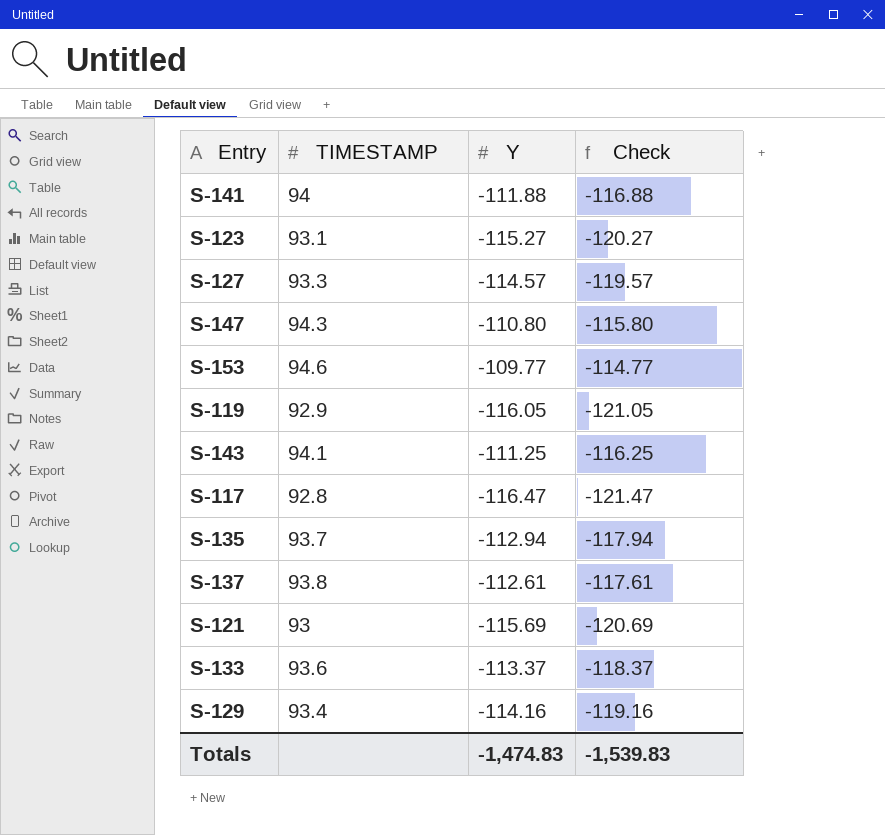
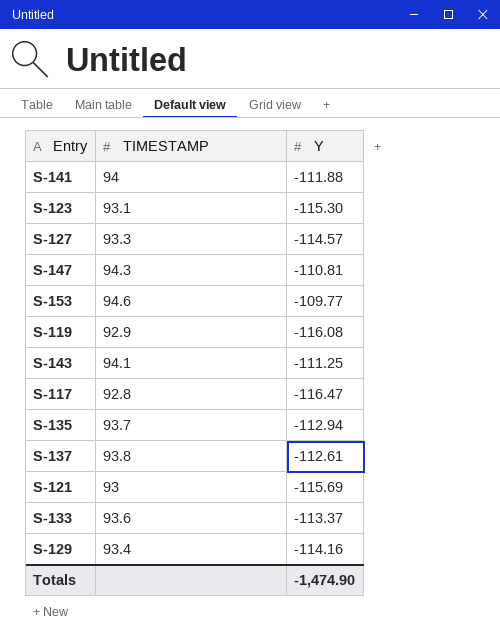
column Check | formula: [Y] - 5 -> none
S-123 | Y: -115.27 -> -115.30
S-147 | Y: -110.80 -> -110.81
S-119 | Y: -116.05 -> -116.08
Totals | Y: -1,474.83 -> -1,474.90

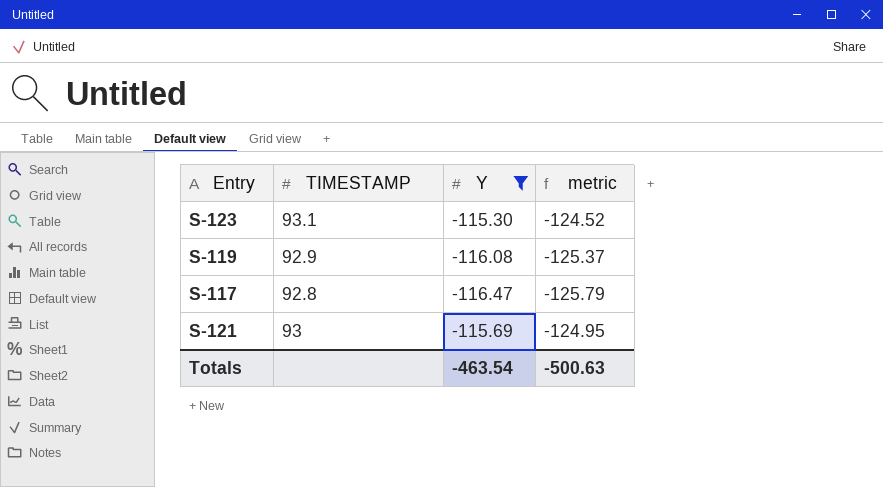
filter: none -> Y <= -115.30
column metric | formula: none -> [Y] * 1.08
Totals | Y: -1,474.90 -> -463.54

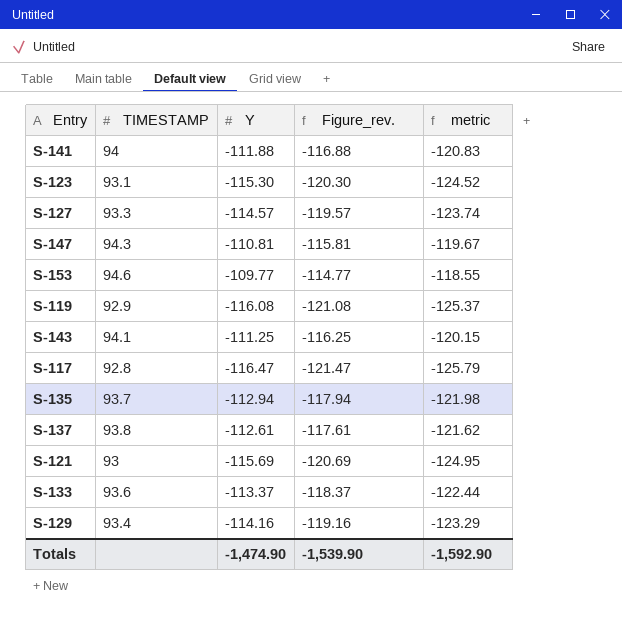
filter: Y <= -115.30 -> none
column Figure_rev. | formula: none -> [Y] - 5
Totals | Y: -463.54 -> -1,474.90
Totals | metric: -500.63 -> -1,592.90

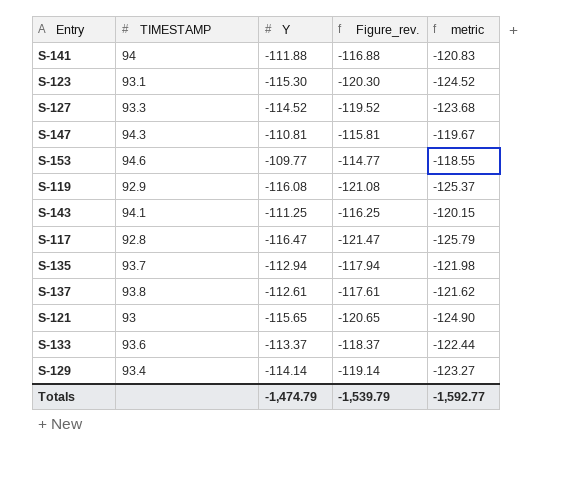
S-127 | Y: -114.57 -> -114.52
S-127 | Figure_rev.: -119.57 -> -119.52
S-127 | metric: -123.74 -> -123.68
S-121 | Y: -115.69 -> -115.65
S-121 | Figure_rev.: -120.69 -> -120.65
S-121 | metric: -124.95 -> -124.90
S-129 | Y: -114.16 -> -114.14
S-129 | Figure_rev.: -119.16 -> -119.14
S-129 | metric: -123.29 -> -123.27
Totals | Y: -1,474.90 -> -1,474.79
Totals | Figure_rev.: -1,539.90 -> -1,539.79
Totals | metric: -1,592.90 -> -1,592.77

